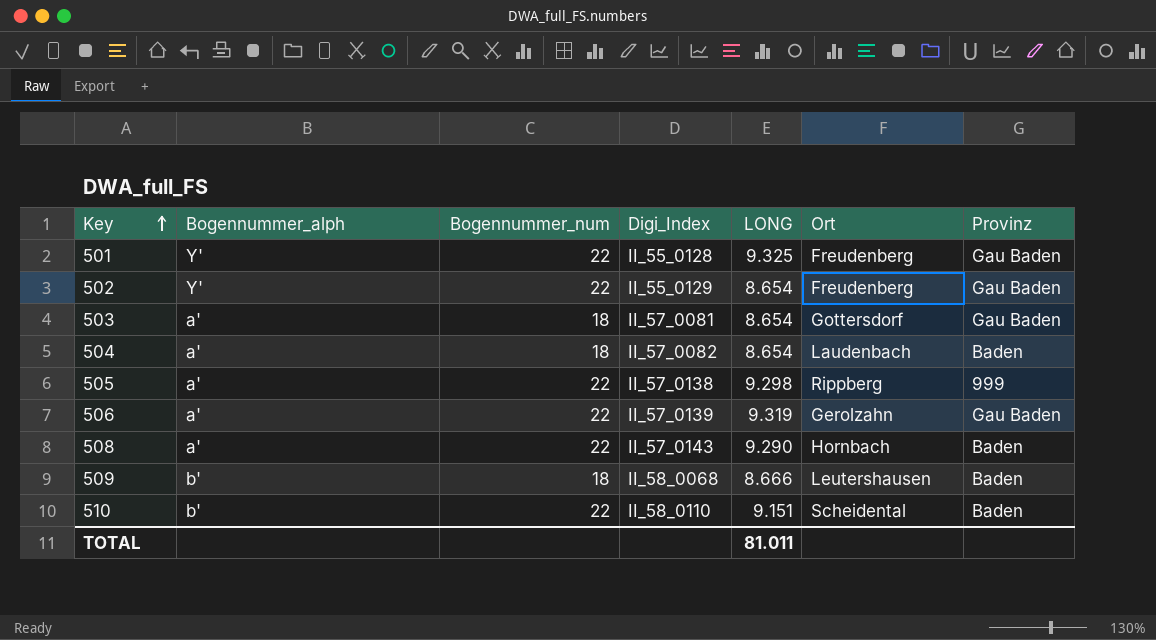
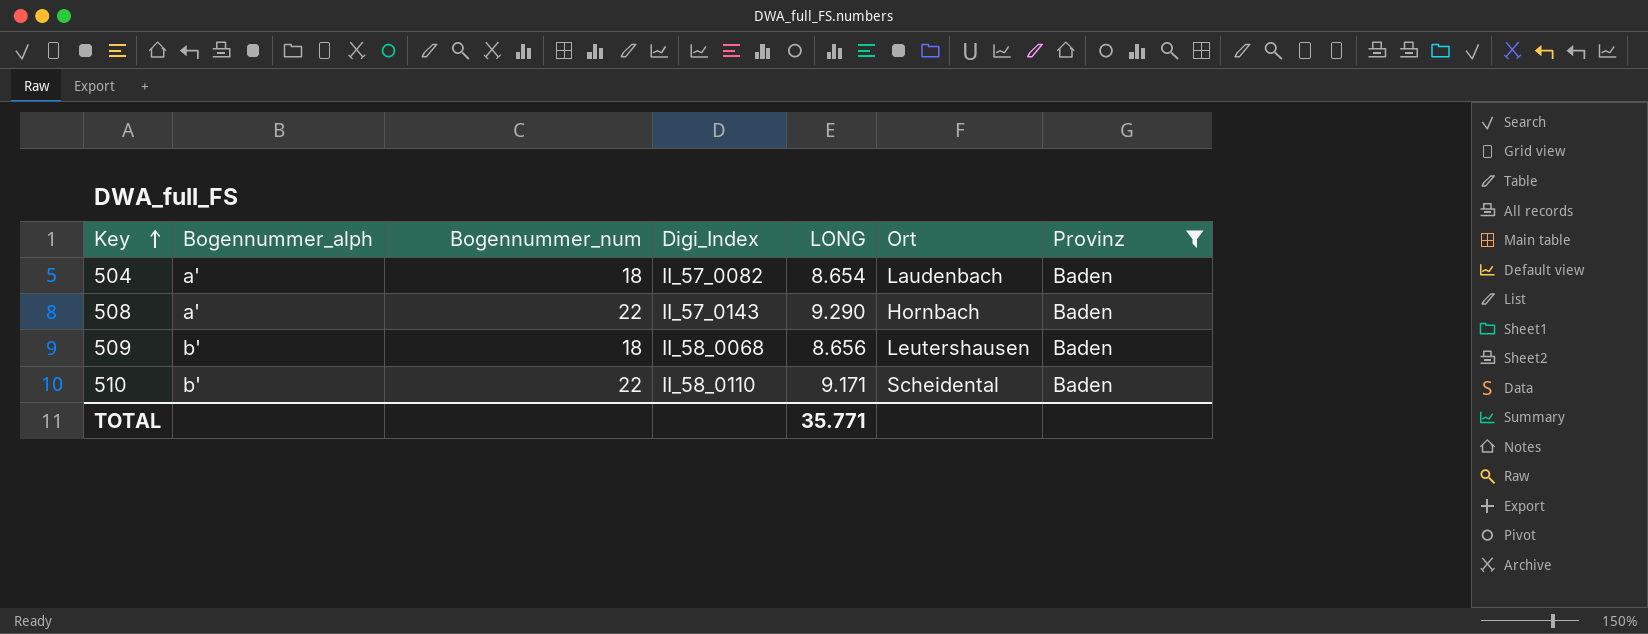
filter: none -> Provinz = Baden
509 | LONG: 8.666 -> 8.656
510 | LONG: 9.151 -> 9.171
TOTAL | LONG: 81.011 -> 35.771

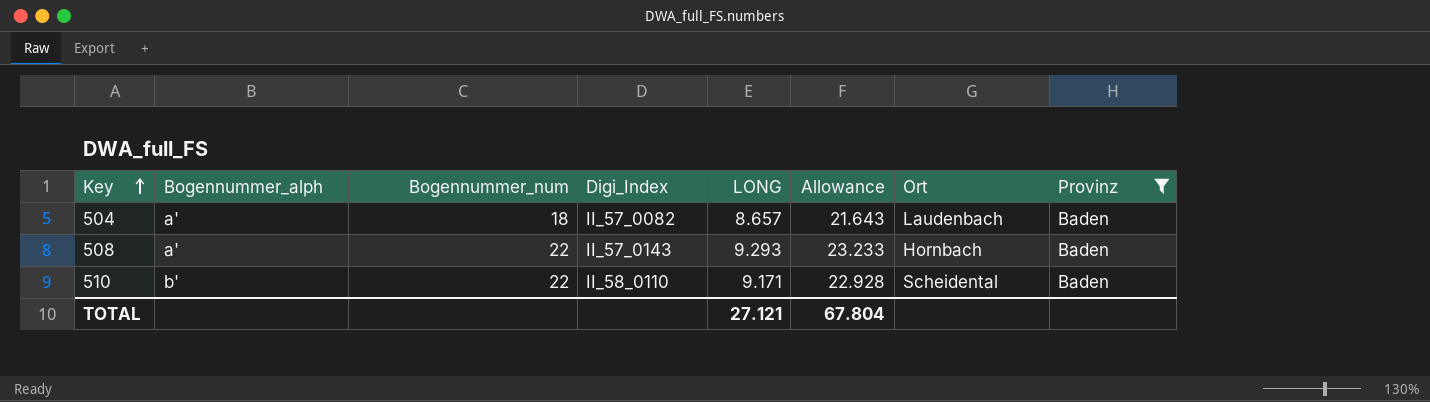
column Allowance | formula: none -> [LONG] * 2.5
row 509: b' | 18 | II_58_0068 | 8.656 | Leutershausen | Baden -> none
504 | LONG: 8.654 -> 8.657
508 | LONG: 9.290 -> 9.293
TOTAL | LONG: 35.771 -> 27.121

